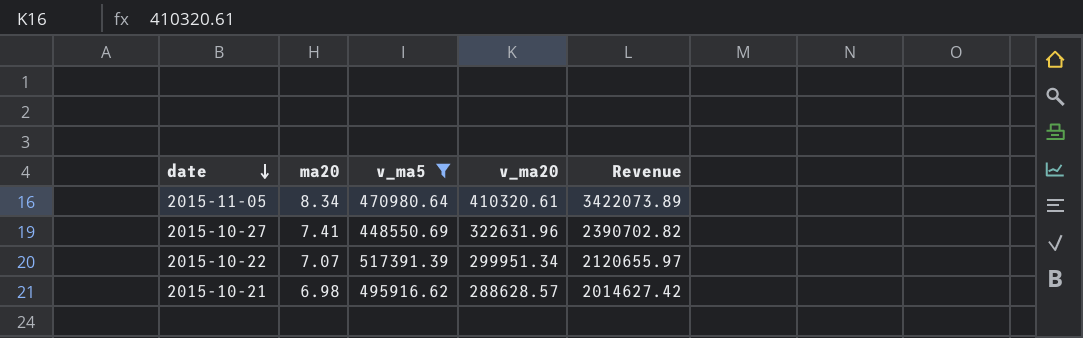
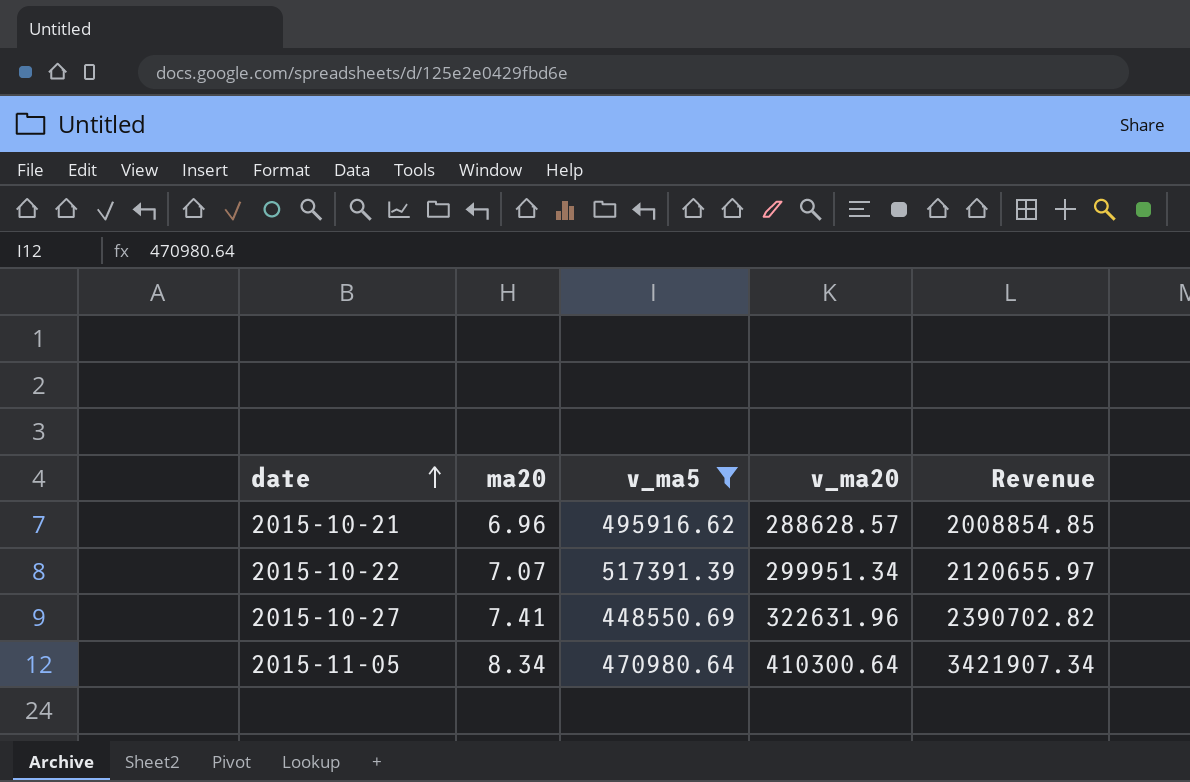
row order: date descending -> date ascending
2015-10-21 | ma20: 6.98 -> 6.96
2015-10-21 | Revenue: 2014627.42 -> 2008854.85
2015-11-05 | v_ma20: 410320.61 -> 410300.64
2015-11-05 | Revenue: 3422073.89 -> 3421907.34

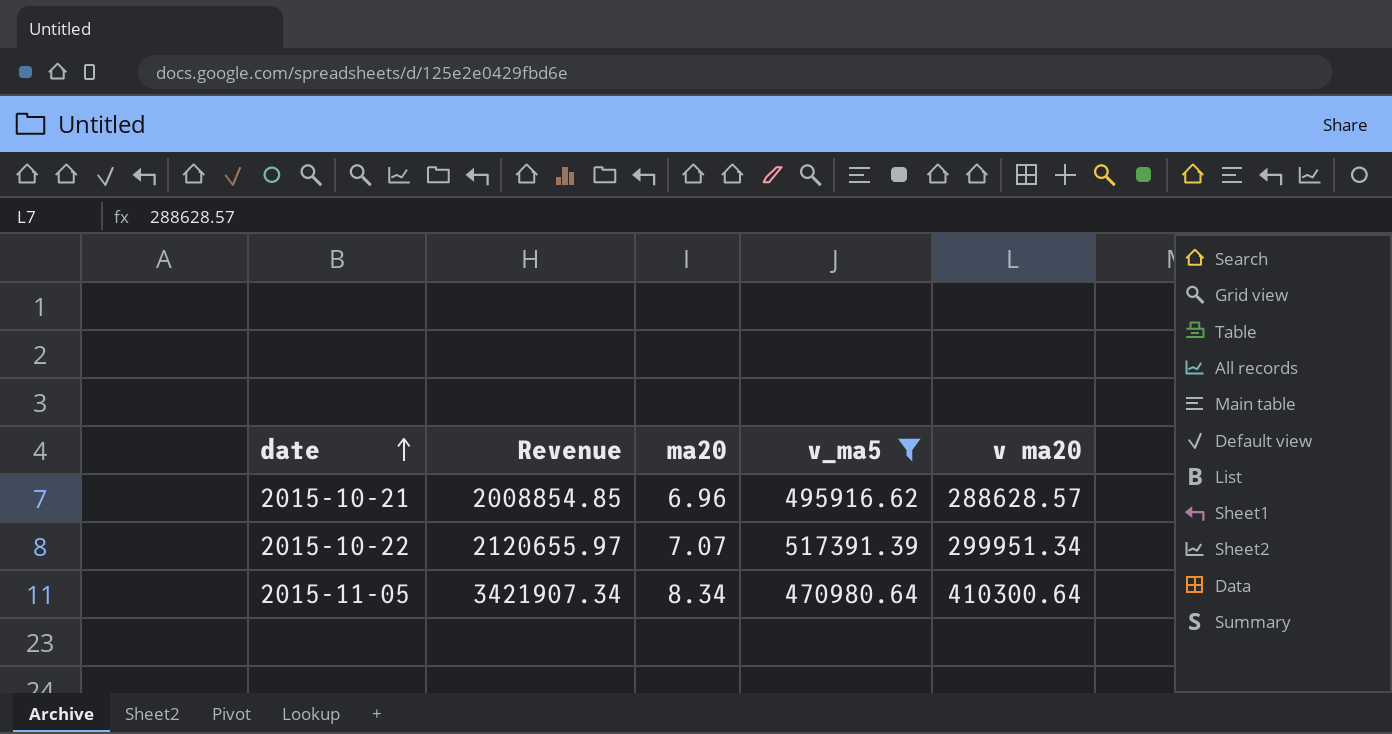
column Revenue | position: 5 -> 2
column name: v_ma20 -> v ma20
row 2015-10-27: 7.41 | 448550.69 | 322631.96 | 2390702.82 -> none

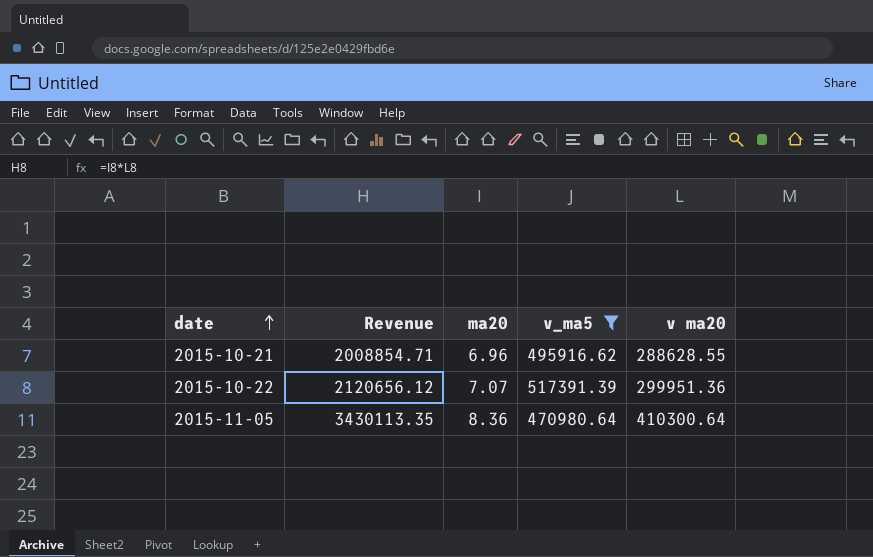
2015-10-21 | Revenue: 2008854.85 -> 2008854.71
2015-10-21 | v ma20: 288628.57 -> 288628.55
2015-10-22 | Revenue: 2120655.97 -> 2120656.12
2015-10-22 | v ma20: 299951.34 -> 299951.36
2015-11-05 | Revenue: 3421907.34 -> 3430113.35
2015-11-05 | ma20: 8.34 -> 8.36

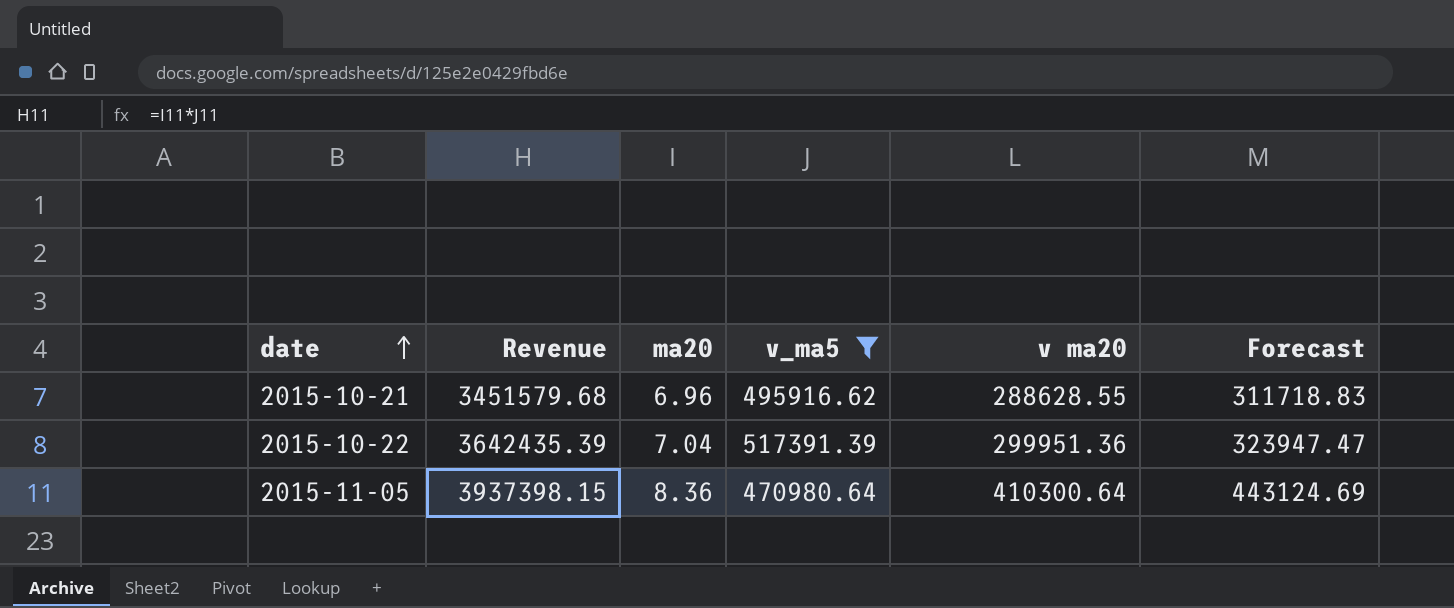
column Revenue | formula: [ma20] * [v ma20] -> [ma20] * [v_ma5]
column Forecast | formula: none -> [v ma20] * 1.08
2015-10-22 | ma20: 7.07 -> 7.04

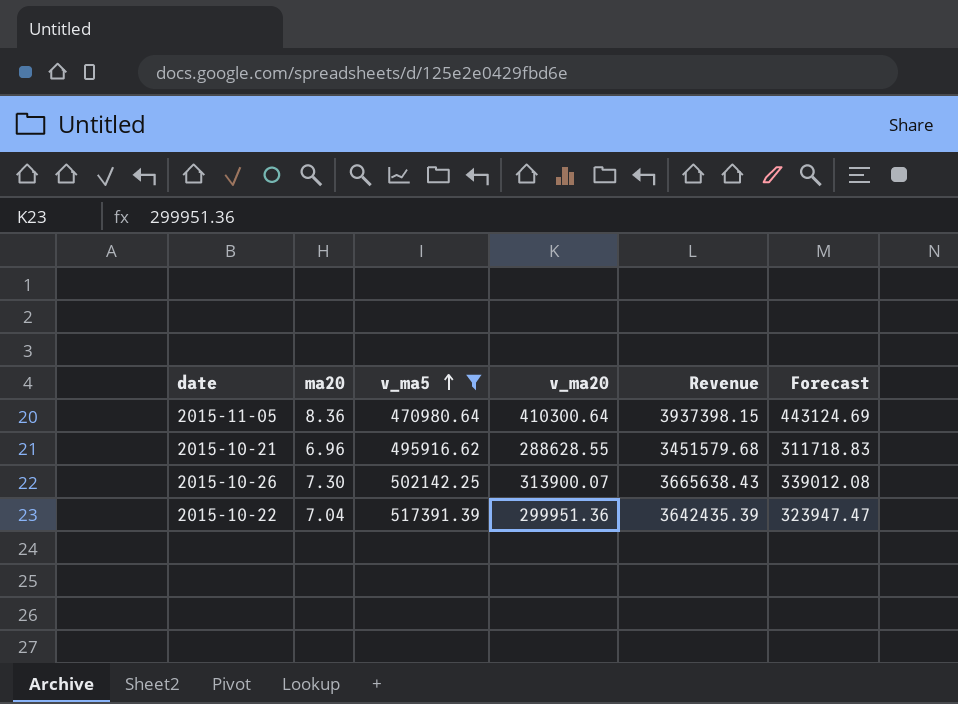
row order: date ascending -> v_ma5 ascending
column name: v ma20 -> v_ma20
column Revenue | position: 2 -> 5
row 2015-10-26: none -> 7.30 | 502142.25 | 313900.07 | 3665638.43 | 339012.08

